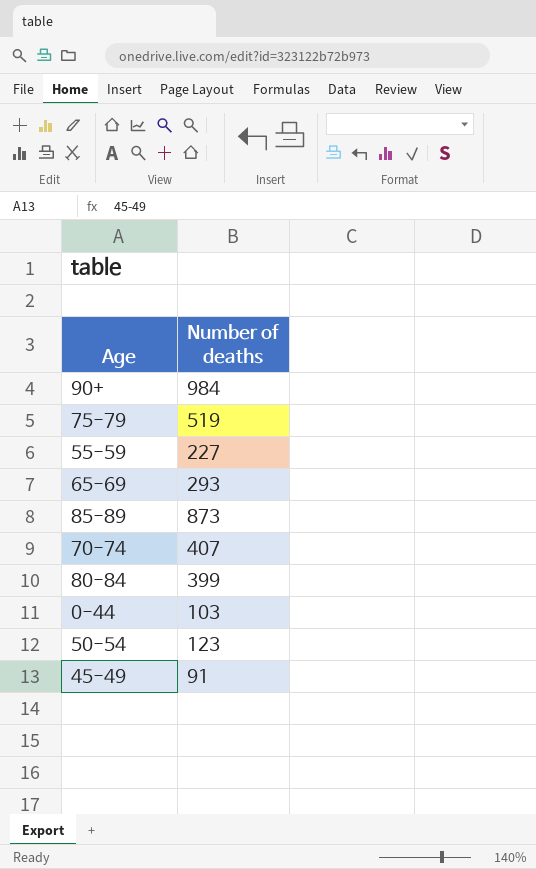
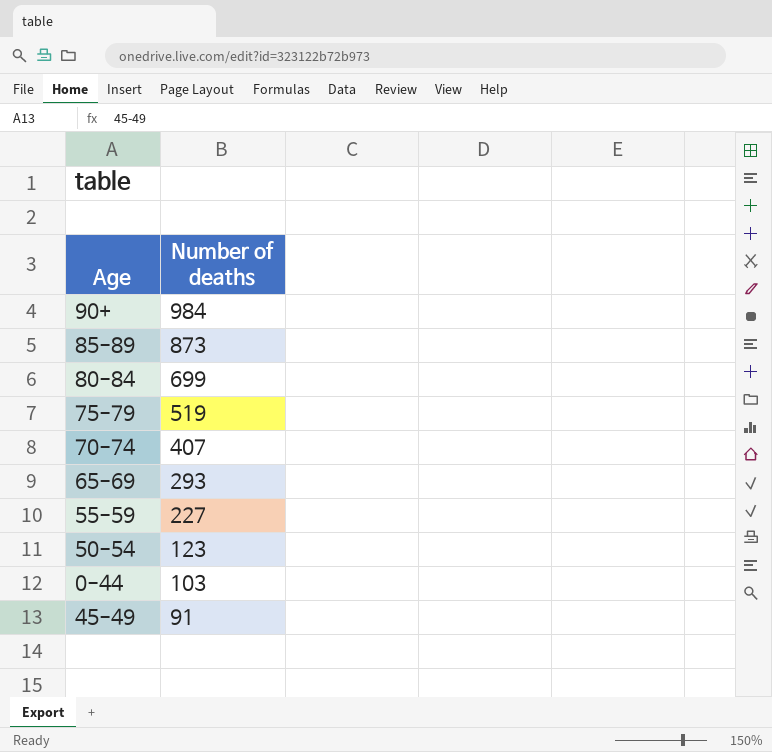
row order: none -> Number of deaths descending
80-84 | Number of deaths: 399 -> 699

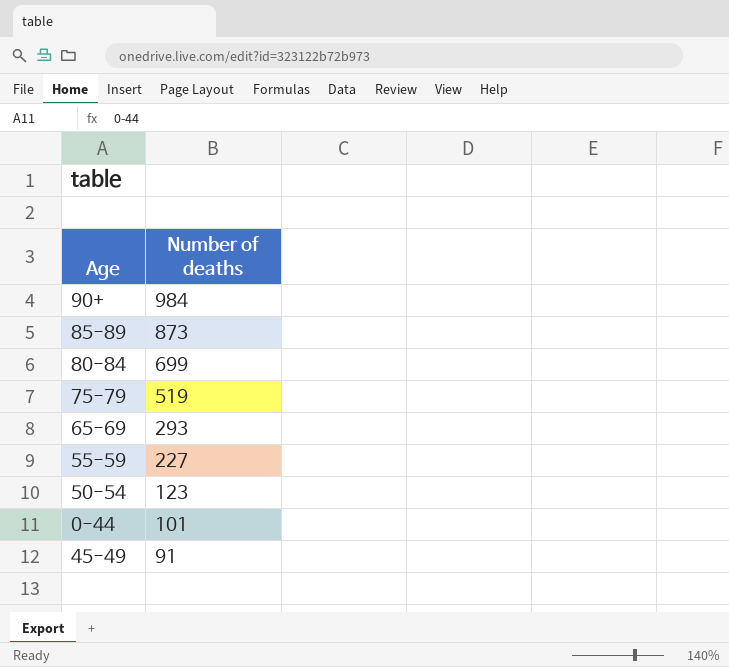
row 70-74: 407 -> none
0-44 | Number of deaths: 103 -> 101

